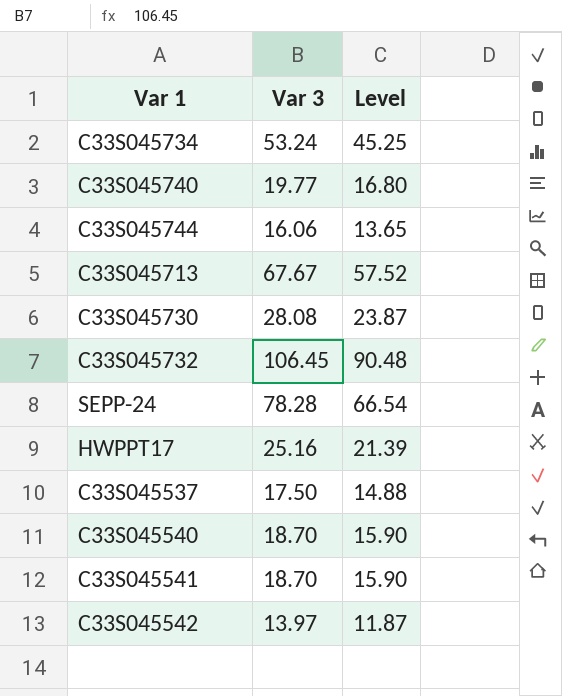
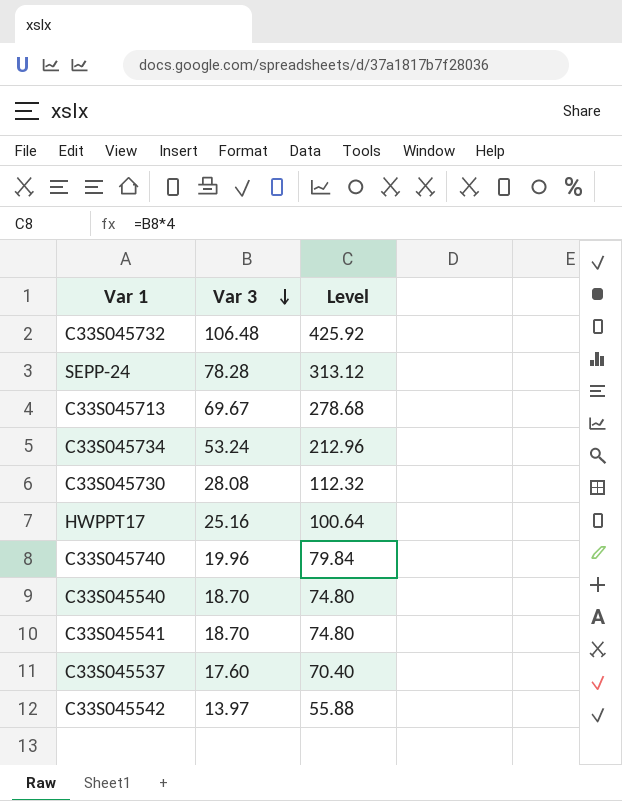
row order: none -> Var 3 descending
column Level | formula: [Var 3] * 0.85 -> [Var 3] * 4
row C33S045744: 16.06 | 13.65 -> none
C33S045732 | Var 3: 106.45 -> 106.48
C33S045713 | Var 3: 67.67 -> 69.67
C33S045740 | Var 3: 19.77 -> 19.96
C33S045537 | Var 3: 17.50 -> 17.60

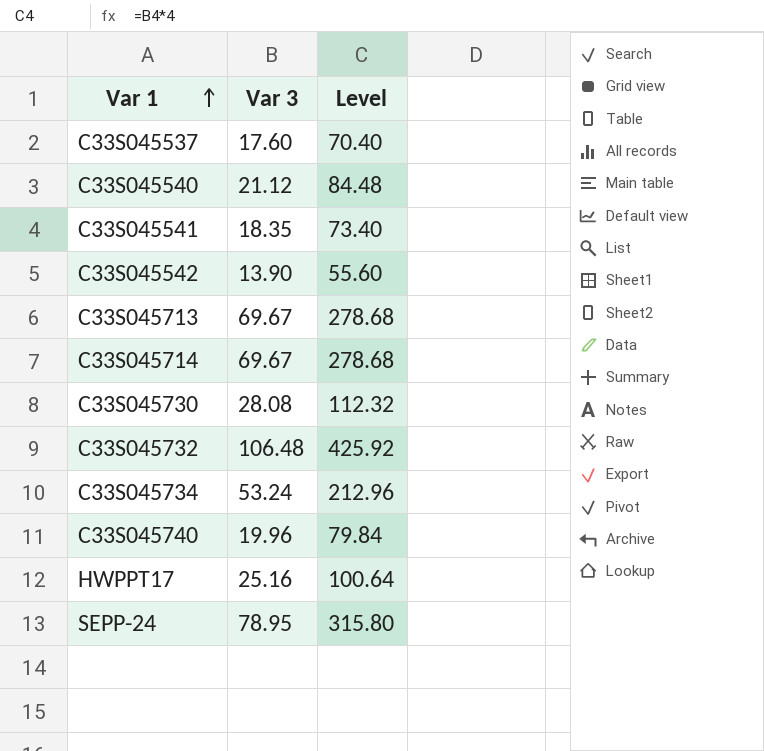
row order: Var 3 descending -> Var 1 ascending
C33S045540 | Var 3: 18.70 -> 21.12
C33S045540 | Level: 74.80 -> 84.48
C33S045541 | Var 3: 18.70 -> 18.35
C33S045541 | Level: 74.80 -> 73.40
C33S045542 | Var 3: 13.97 -> 13.90
C33S045542 | Level: 55.88 -> 55.60
row C33S045714: none -> 69.67 | 278.68
SEPP-24 | Var 3: 78.28 -> 78.95
SEPP-24 | Level: 313.12 -> 315.80

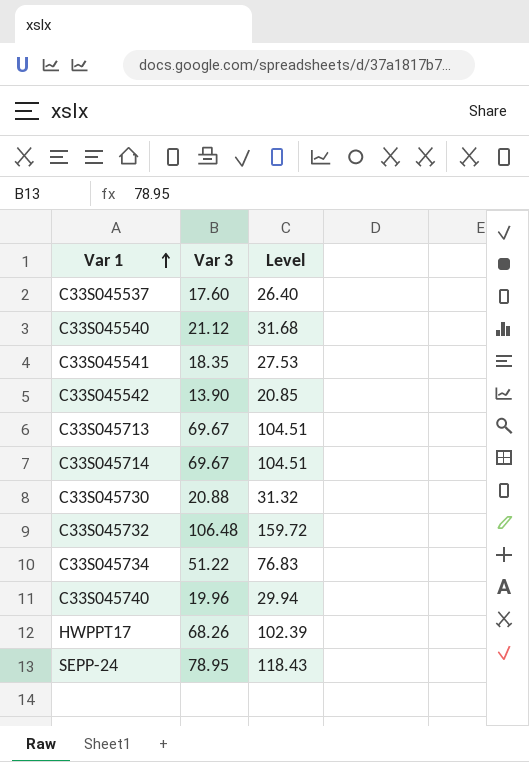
column Level | formula: [Var 3] * 4 -> [Var 3] * 1.5
C33S045730 | Var 3: 28.08 -> 20.88
C33S045734 | Var 3: 53.24 -> 51.22
HWPPT17 | Var 3: 25.16 -> 68.26

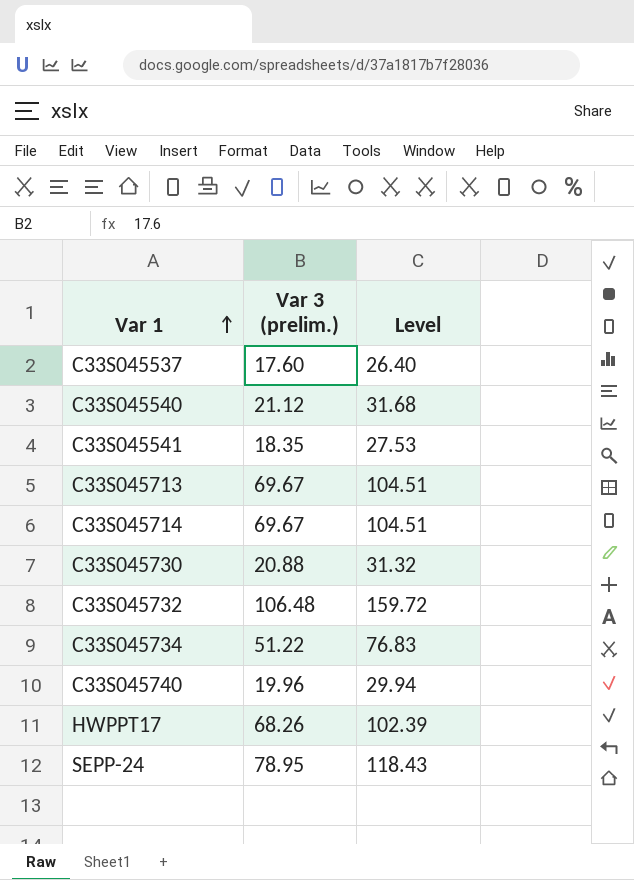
column name: Var 3 -> Var 3 (prelim.)
row C33S045542: 13.90 | 20.85 -> none

